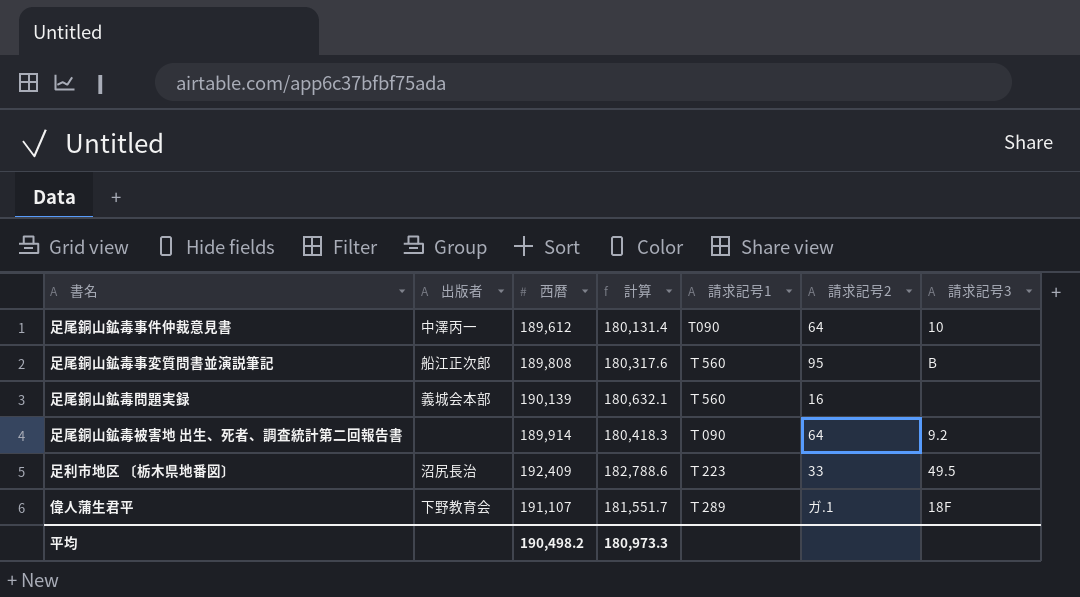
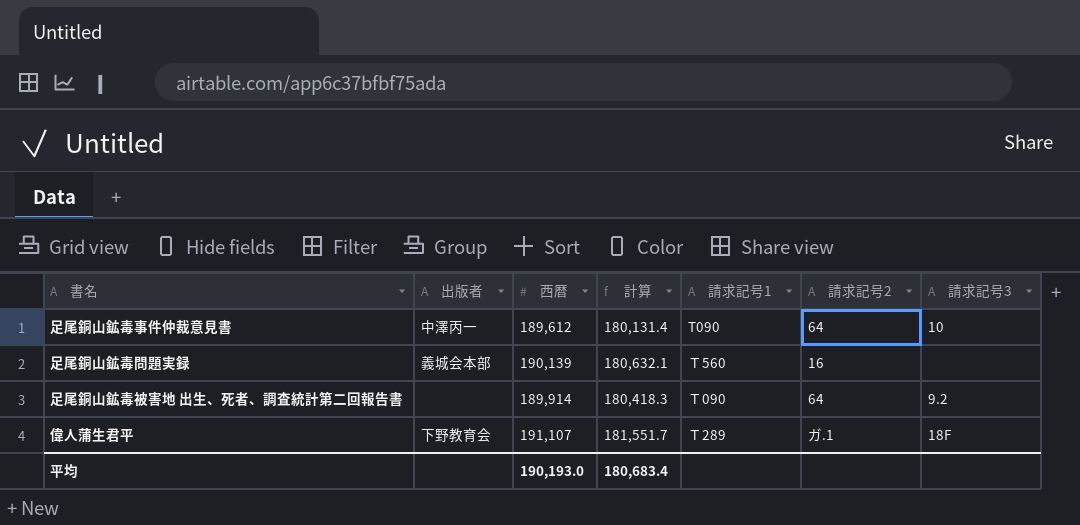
row 足尾銅山鉱毒事変質問書並演説筆記: 船江正次郎 | 189,808 | 180,317.6 | Ｔ560 | 95 | B -> none
row 足利市地区 〔栃木県地番図〕: 沼尻長治 | 192,409 | 182,788.6 | Ｔ223 | 33 | 49.5 -> none
平均 | 西暦: 190,498.2 -> 190,193.0
平均 | 計算: 180,973.3 -> 180,683.4

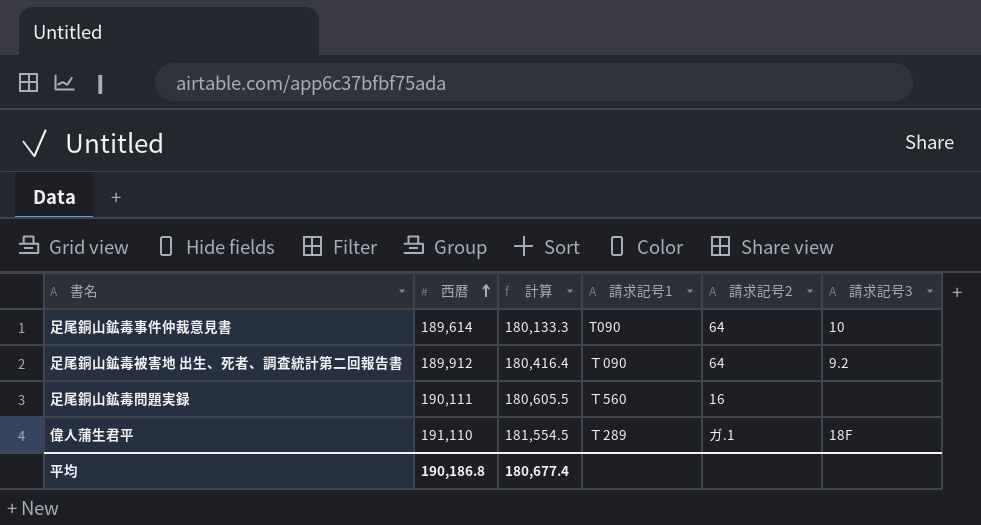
row order: none -> 西暦 ascending
column 出版者 | position: 2 -> none
足尾銅山鉱毒事件仲裁意見書 | 西暦: 189,612 -> 189,614
足尾銅山鉱毒事件仲裁意見書 | 計算: 180,131.4 -> 180,133.3
足尾銅山鉱毒被害地 出生、死者、調査統計第二回報告書 | 西暦: 189,914 -> 189,912
足尾銅山鉱毒被害地 出生、死者、調査統計第二回報告書 | 計算: 180,418.3 -> 180,416.4
足尾銅山鉱毒問題実録 | 西暦: 190,139 -> 190,111
足尾銅山鉱毒問題実録 | 計算: 180,632.1 -> 180,605.5
偉人蒲生君平 | 西暦: 191,107 -> 191,110
偉人蒲生君平 | 計算: 181,551.7 -> 181,554.5
平均 | 西暦: 190,193.0 -> 190,186.8
平均 | 計算: 180,683.4 -> 180,677.4

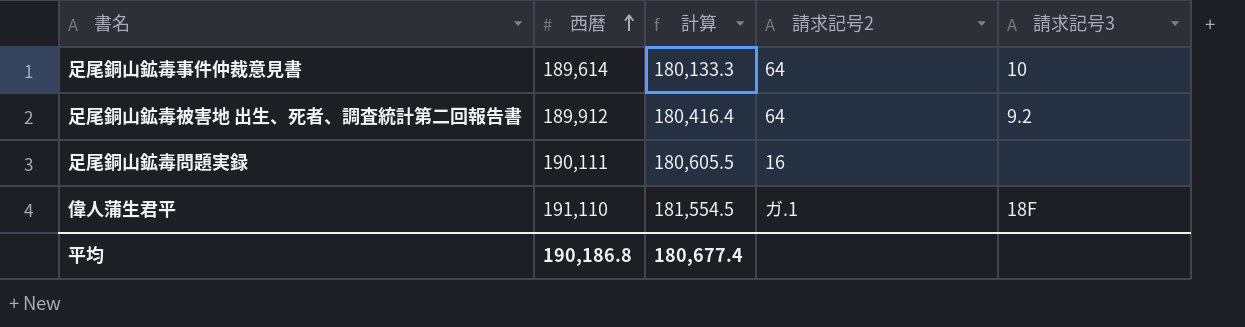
column 請求記号1 | position: 4 -> none

